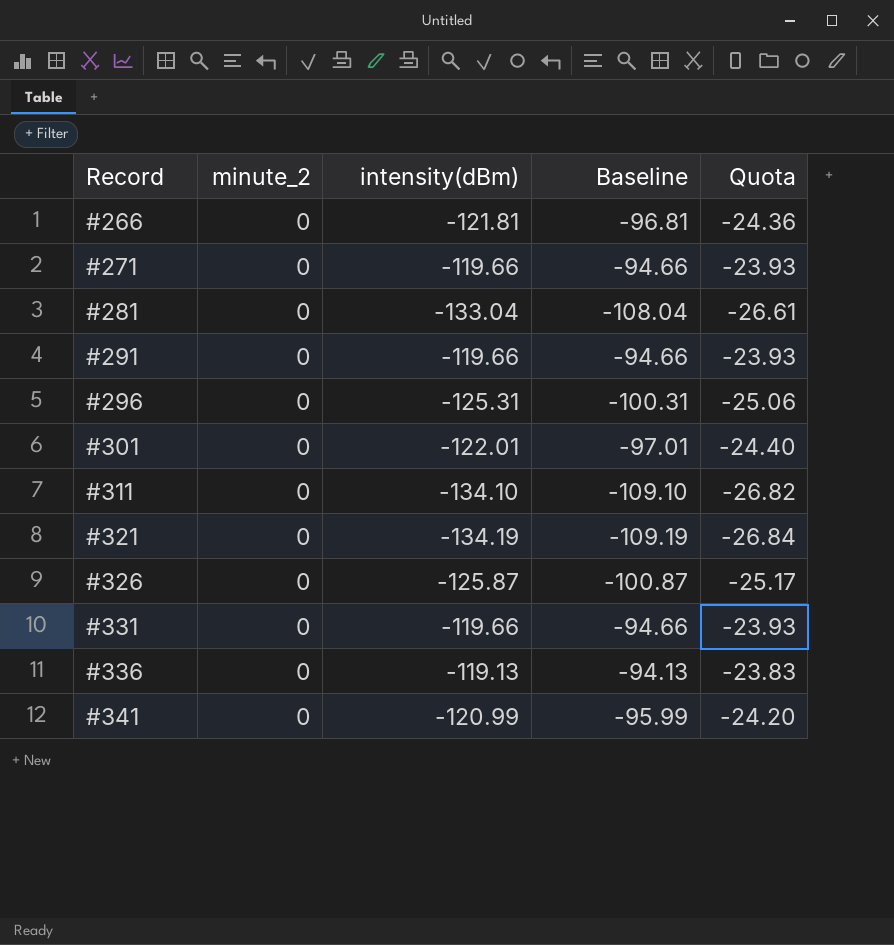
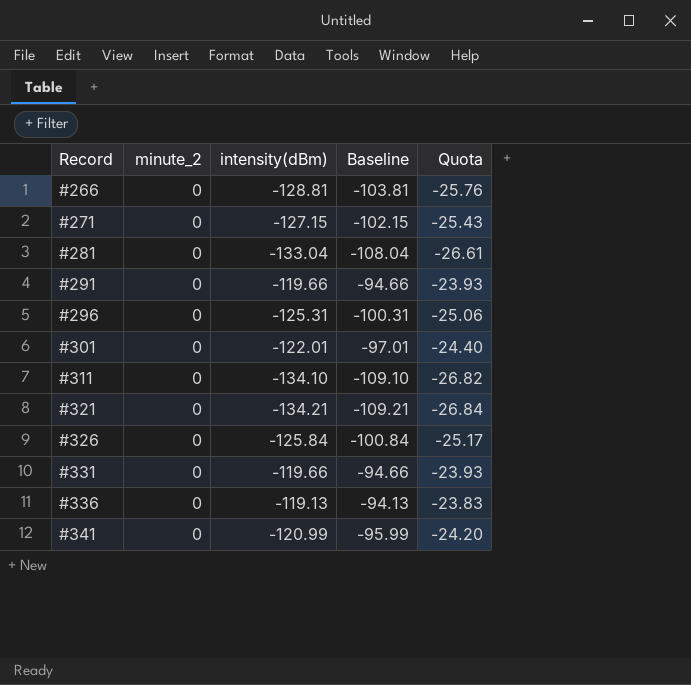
#266 | intensity(dBm): -121.81 -> -128.81
#266 | Baseline: -96.81 -> -103.81
#266 | Quota: -24.36 -> -25.76
#271 | intensity(dBm): -119.66 -> -127.15
#271 | Baseline: -94.66 -> -102.15
#271 | Quota: -23.93 -> -25.43
#321 | intensity(dBm): -134.19 -> -134.21
#321 | Baseline: -109.19 -> -109.21
#326 | intensity(dBm): -125.87 -> -125.84
#326 | Baseline: -100.87 -> -100.84

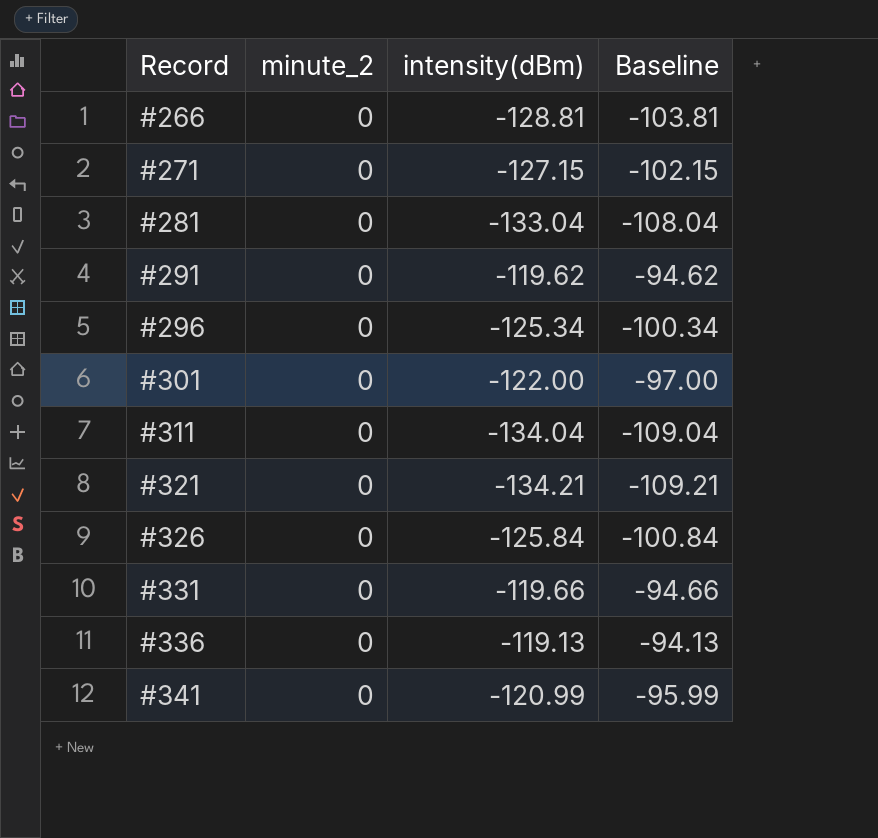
column Quota | formula: [intensity(dBm)] * 0.2 -> none
#291 | intensity(dBm): -119.66 -> -119.62
#291 | Baseline: -94.66 -> -94.62
#296 | intensity(dBm): -125.31 -> -125.34
#296 | Baseline: -100.31 -> -100.34
#301 | intensity(dBm): -122.01 -> -122.00
#301 | Baseline: -97.01 -> -97.00
#311 | intensity(dBm): -134.10 -> -134.04
#311 | Baseline: -109.10 -> -109.04

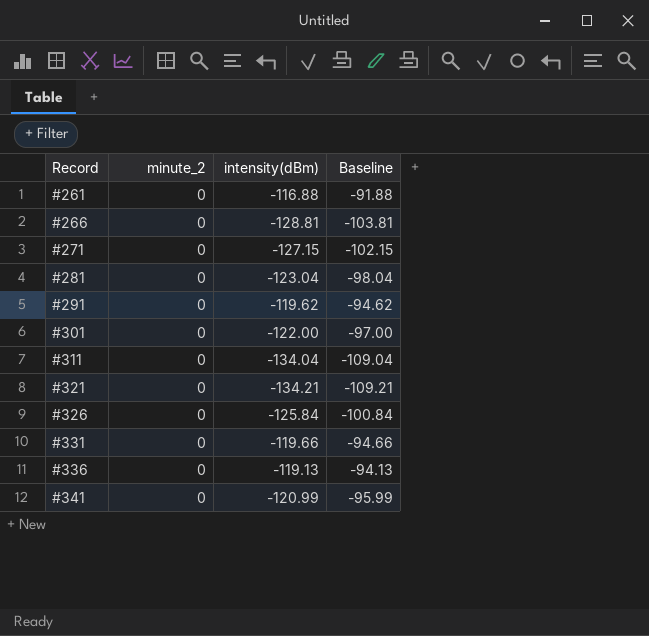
row #296: 0 | -125.34 | -100.34 -> none
row #261: none -> 0 | -116.88 | -91.88
#281 | intensity(dBm): -133.04 -> -123.04
#281 | Baseline: -108.04 -> -98.04

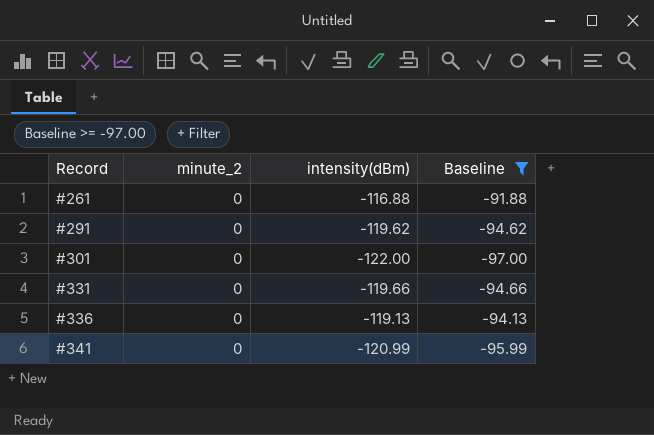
filter: none -> Baseline >= -97.00

